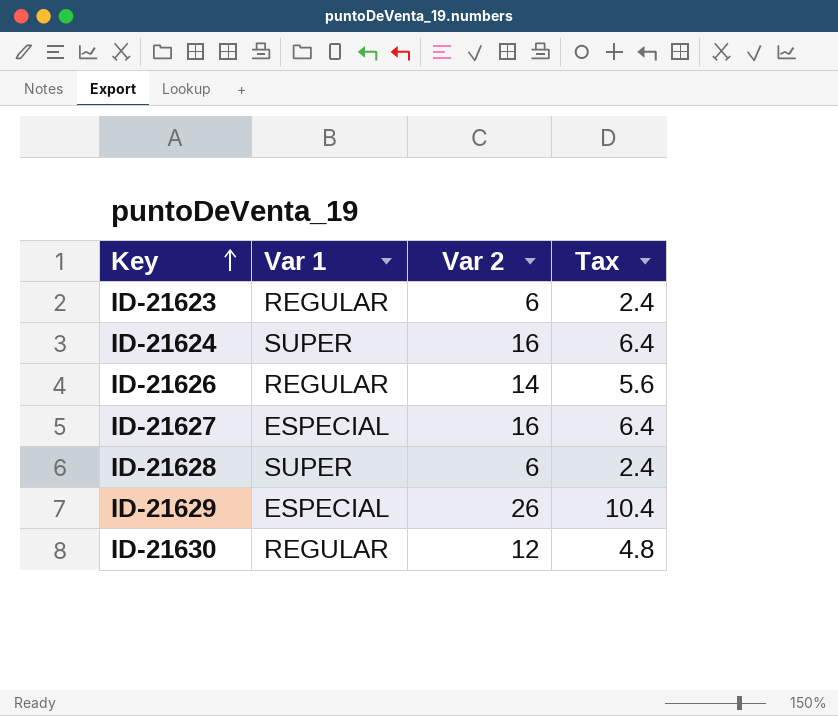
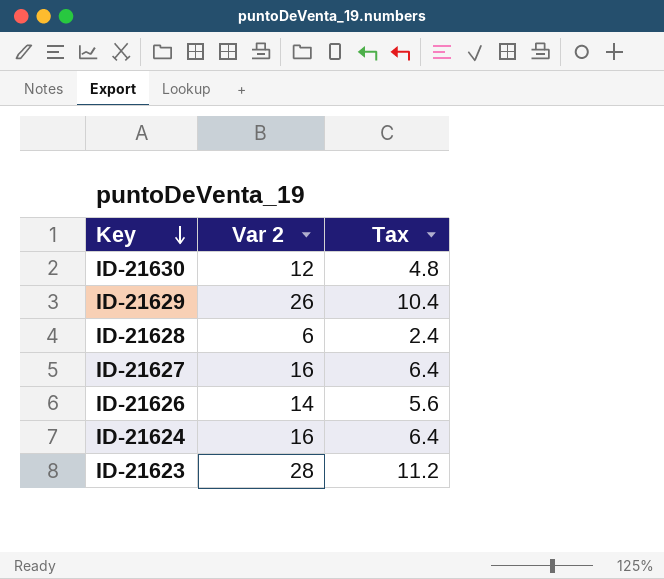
row order: Key ascending -> Key descending
column Var 1 | position: 2 -> none
ID-21623 | Var 2: 6 -> 28
ID-21623 | Tax: 2.4 -> 11.2

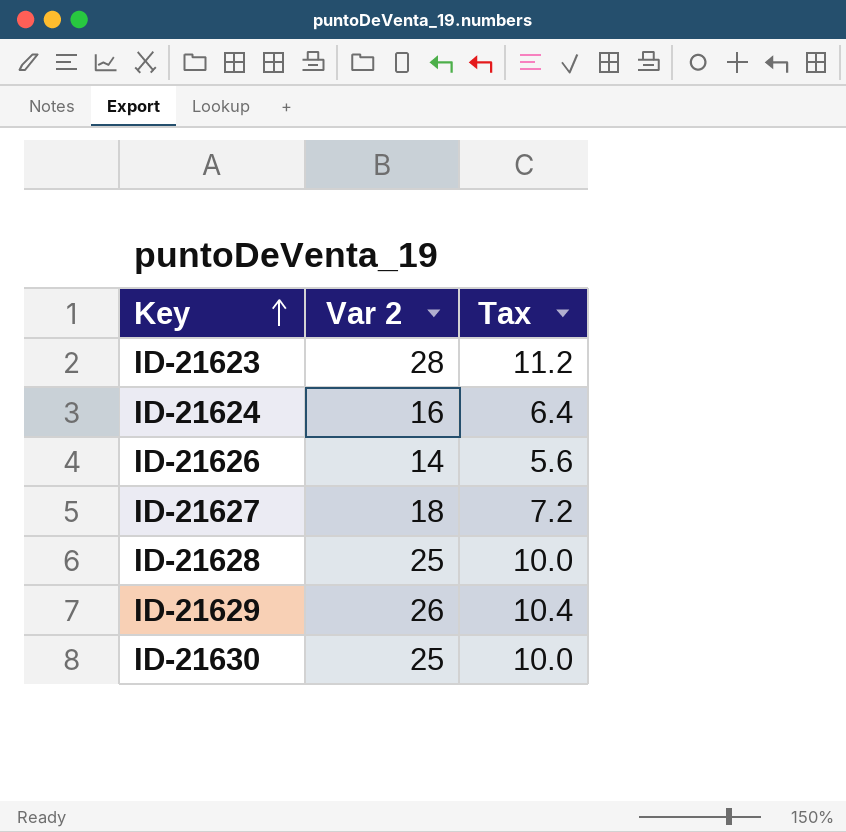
row order: Key descending -> Key ascending
ID-21627 | Var 2: 16 -> 18
ID-21627 | Tax: 6.4 -> 7.2
ID-21628 | Var 2: 6 -> 25
ID-21628 | Tax: 2.4 -> 10.0
ID-21630 | Var 2: 12 -> 25
ID-21630 | Tax: 4.8 -> 10.0

